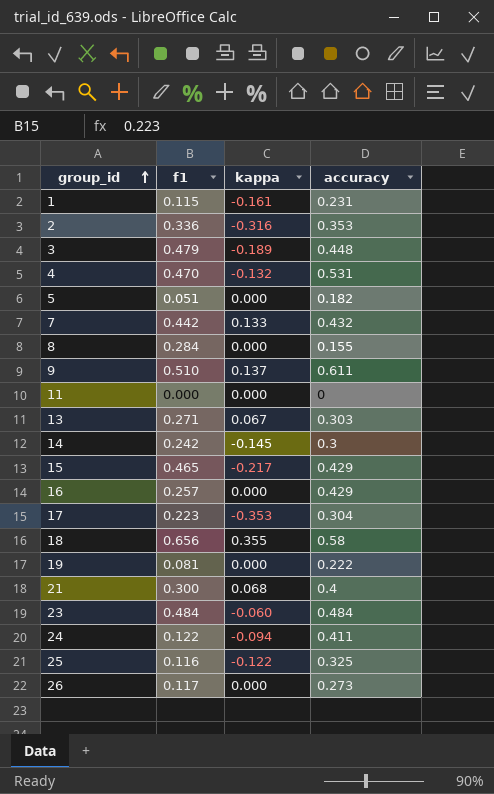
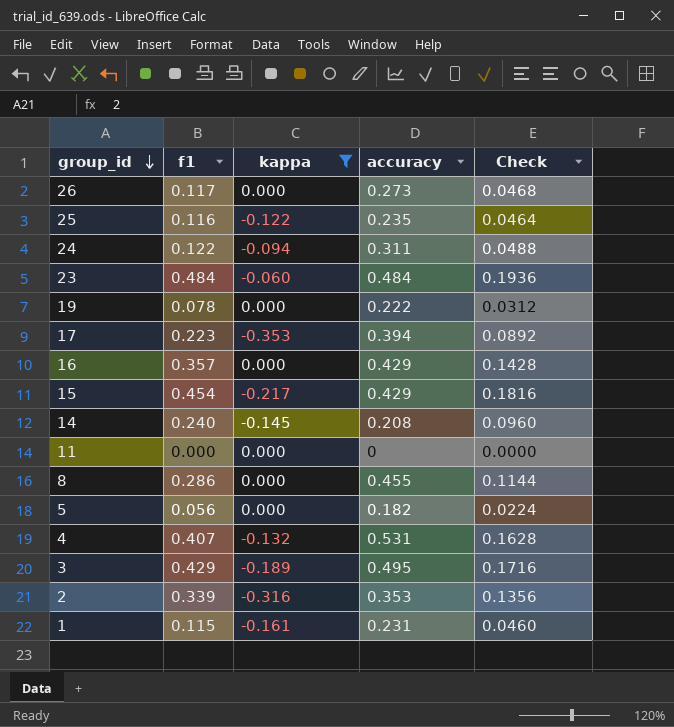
filter: none -> kappa <= 0.000
row order: group_id ascending -> group_id descending
column Check | formula: none -> [f1] * 0.4
25 | accuracy: 0.325 -> 0.235
24 | accuracy: 0.411 -> 0.311
19 | f1: 0.081 -> 0.078
17 | accuracy: 0.304 -> 0.394
16 | f1: 0.257 -> 0.357
15 | f1: 0.465 -> 0.454
14 | f1: 0.242 -> 0.240
14 | accuracy: 0.3 -> 0.208
8 | f1: 0.284 -> 0.286
8 | accuracy: 0.155 -> 0.455
5 | f1: 0.051 -> 0.056
4 | f1: 0.470 -> 0.407
3 | f1: 0.479 -> 0.429
3 | accuracy: 0.448 -> 0.495
2 | f1: 0.336 -> 0.339

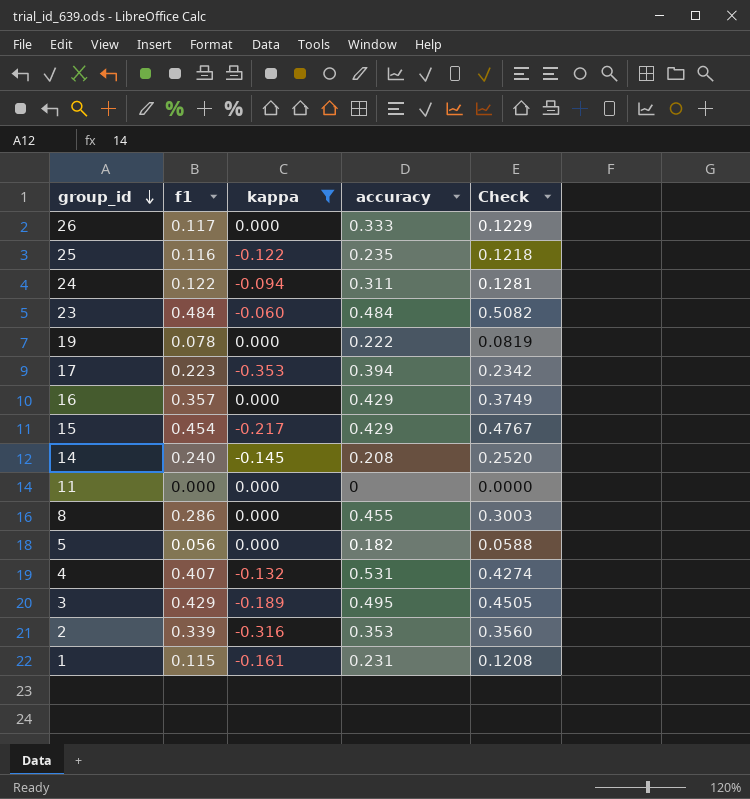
column Check | formula: [f1] * 0.4 -> [f1] * 1.05
26 | accuracy: 0.273 -> 0.333

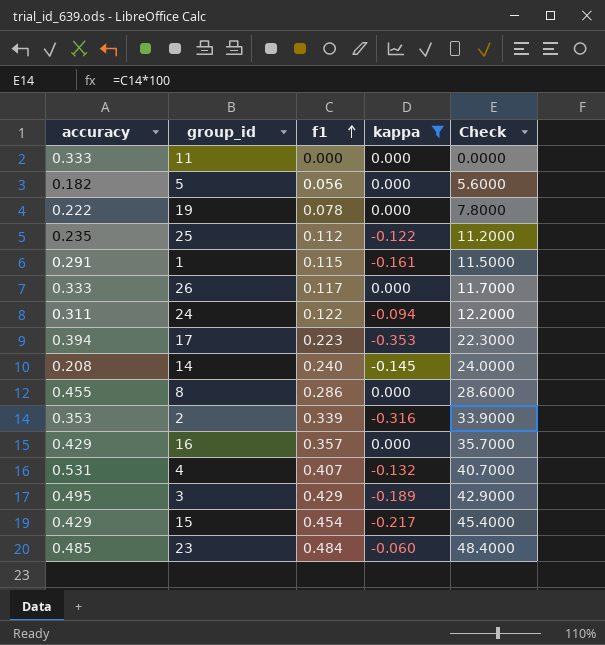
row order: group_id descending -> f1 ascending
column accuracy | position: 4 -> 1
column Check | formula: [f1] * 1.05 -> [f1] * 100
11 | accuracy: 0 -> 0.333
25 | f1: 0.116 -> 0.112
1 | accuracy: 0.231 -> 0.291
23 | accuracy: 0.484 -> 0.485

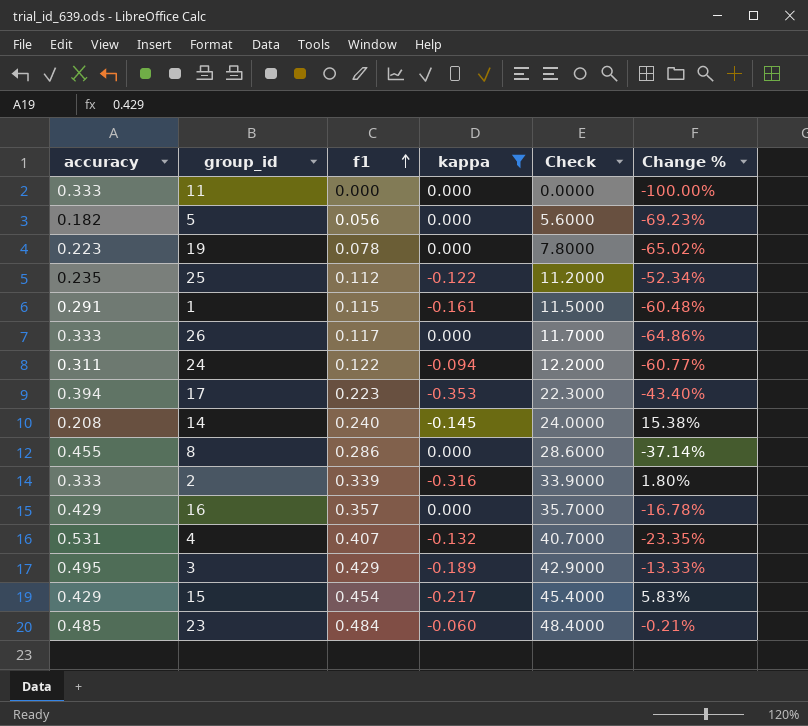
column Change % | formula: none -> ([f1] - [accuracy]) / [accuracy]
19 | accuracy: 0.222 -> 0.223
2 | accuracy: 0.353 -> 0.333

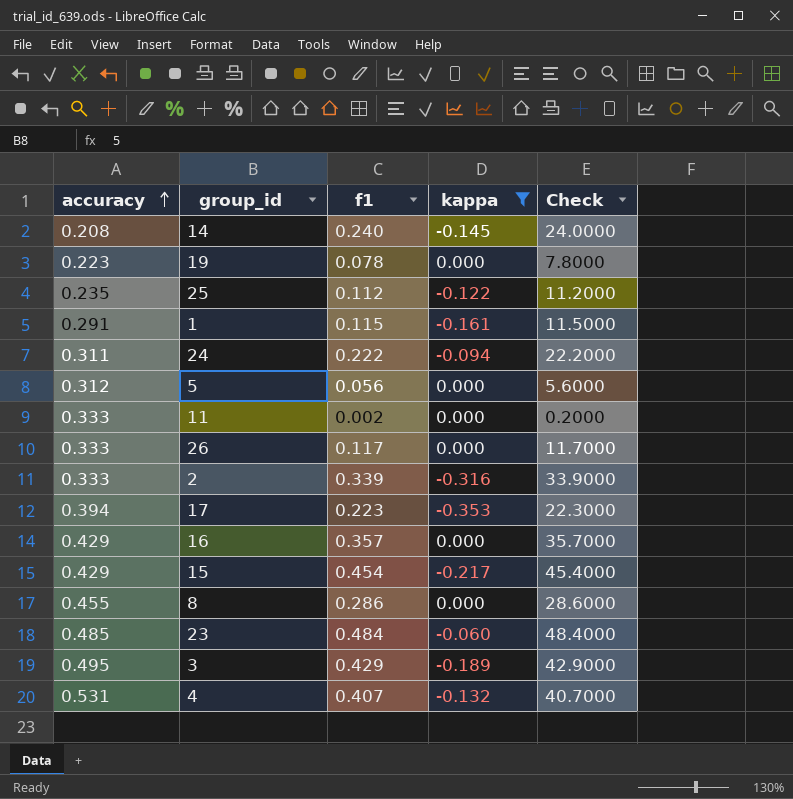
row order: f1 ascending -> accuracy ascending
column Change % | formula: ([f1] - [accuracy]) / [accuracy] -> none
24 | f1: 0.122 -> 0.222
24 | Check: 12.2000 -> 22.2000
5 | accuracy: 0.182 -> 0.312
11 | f1: 0.000 -> 0.002
11 | Check: 0.0000 -> 0.2000

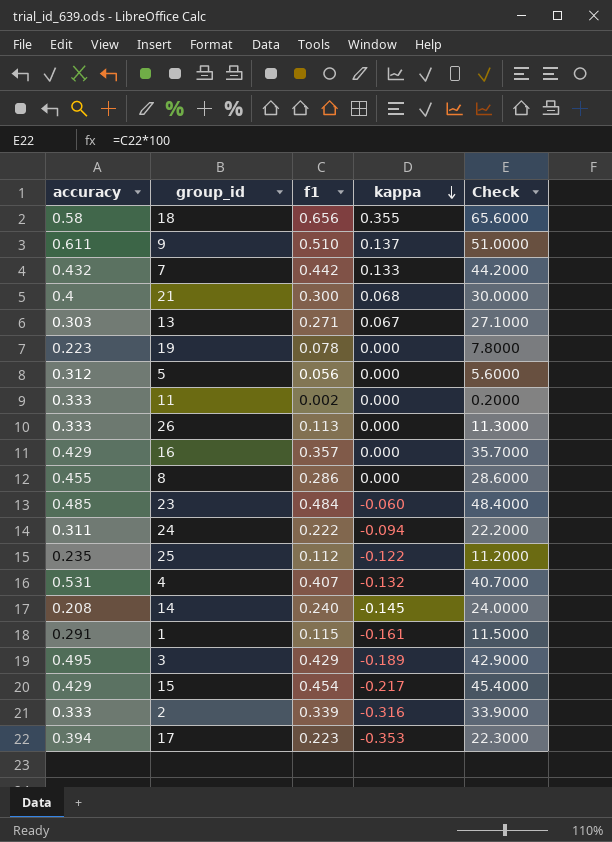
filter: kappa <= 0.000 -> none
row order: accuracy ascending -> kappa descending
26 | f1: 0.117 -> 0.113
26 | Check: 11.7000 -> 11.3000

